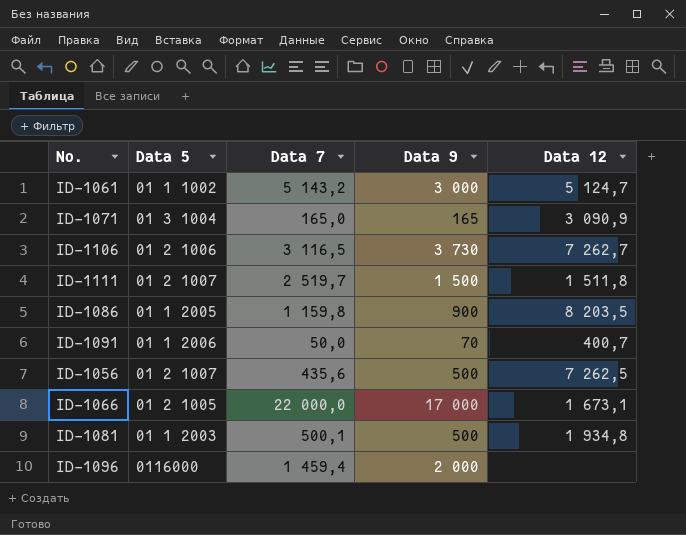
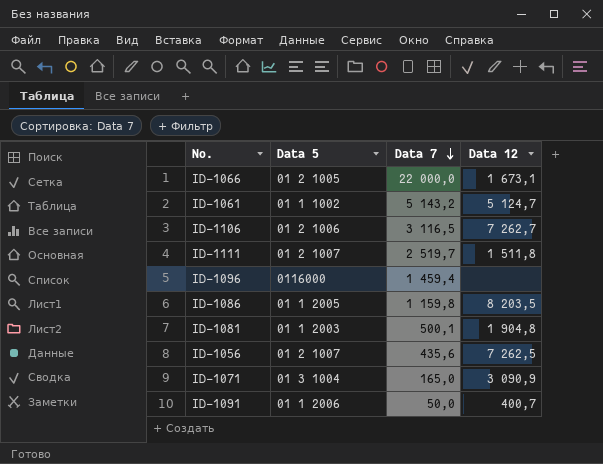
row order: none -> Data 7 descending
column Data 9 | position: 4 -> none
ID-1081 | Data 12: 1 934,8 -> 1 904,8

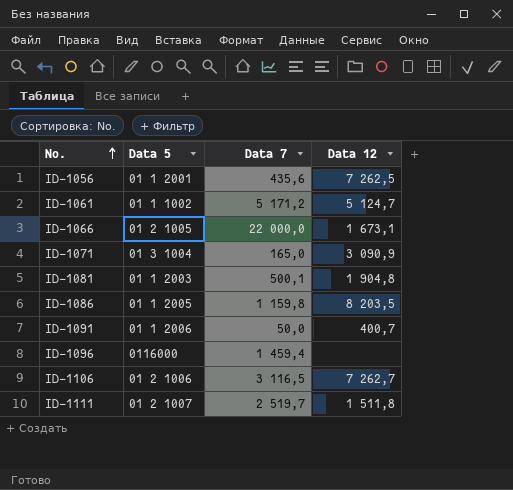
row order: Data 7 descending -> No. ascending
ID-1056 | Data 5: 01 2 1007 -> 01 1 2001
ID-1061 | Data 7: 5 143,2 -> 5 171,2

